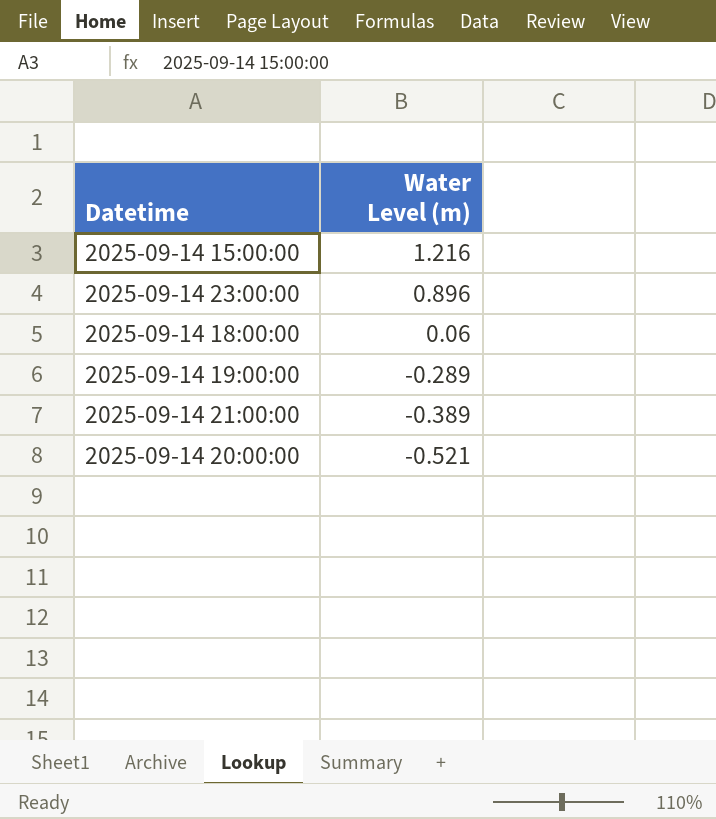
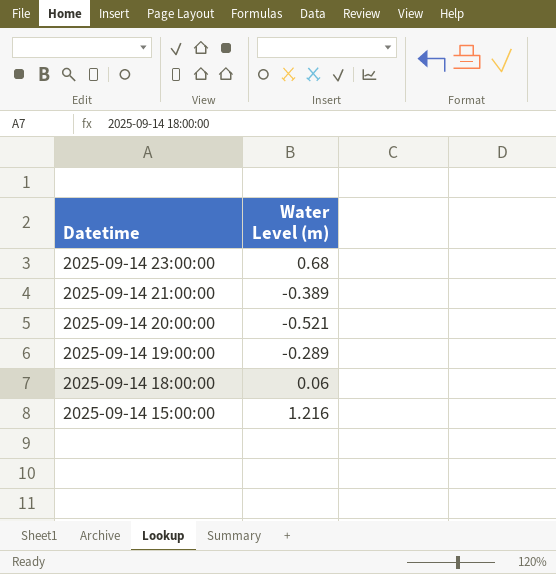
row order: Water Level (m) descending -> Datetime descending
2025-09-14 23:00:00 | Water Level (m): 0.896 -> 0.68

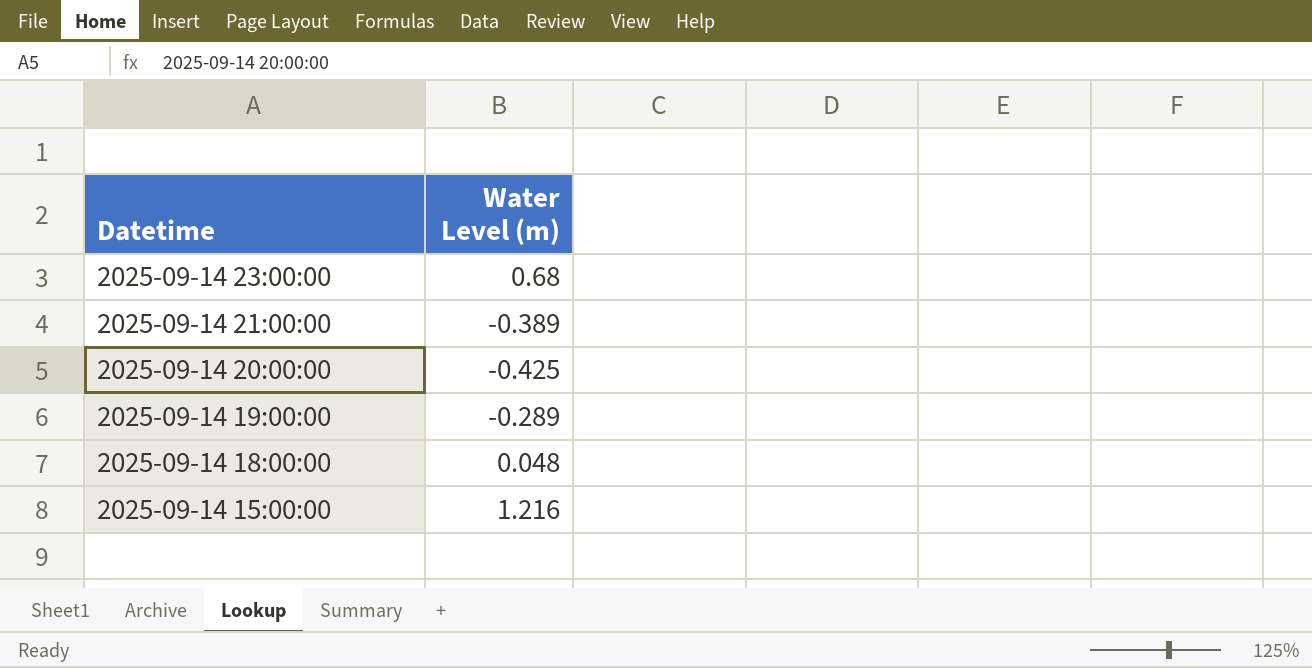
2025-09-14 20:00:00 | Water Level (m): -0.521 -> -0.425
2025-09-14 18:00:00 | Water Level (m): 0.06 -> 0.048

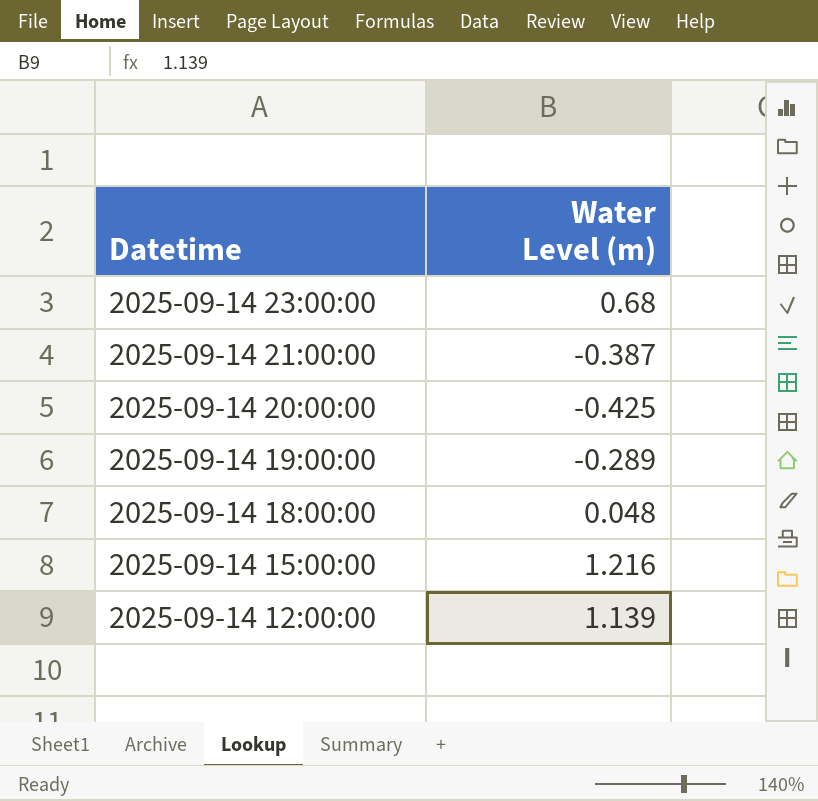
2025-09-14 21:00:00 | Water Level (m): -0.389 -> -0.387
row 2025-09-14 12:00:00: none -> 1.139

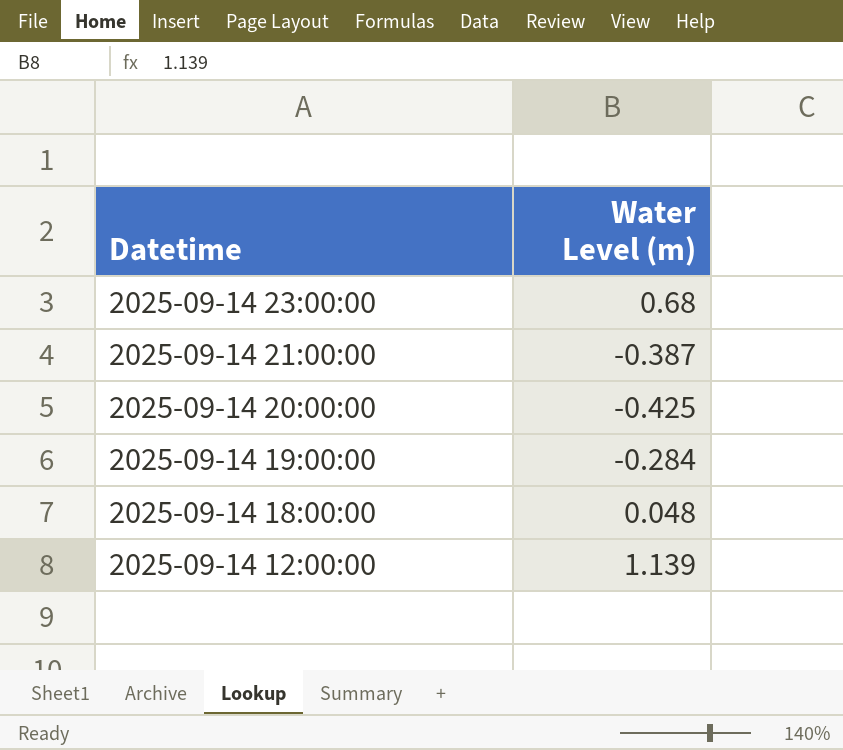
row 2025-09-14 15:00:00: 1.216 -> none
2025-09-14 19:00:00 | Water Level (m): -0.289 -> -0.284

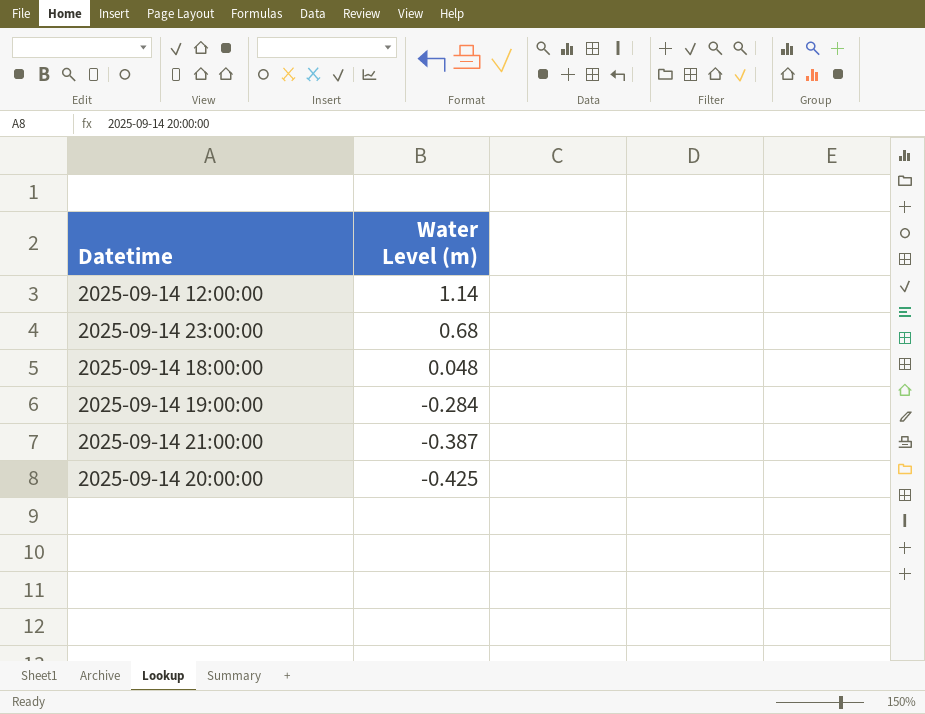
row order: Datetime descending -> Water Level (m) descending
2025-09-14 12:00:00 | Water Level (m): 1.139 -> 1.14

